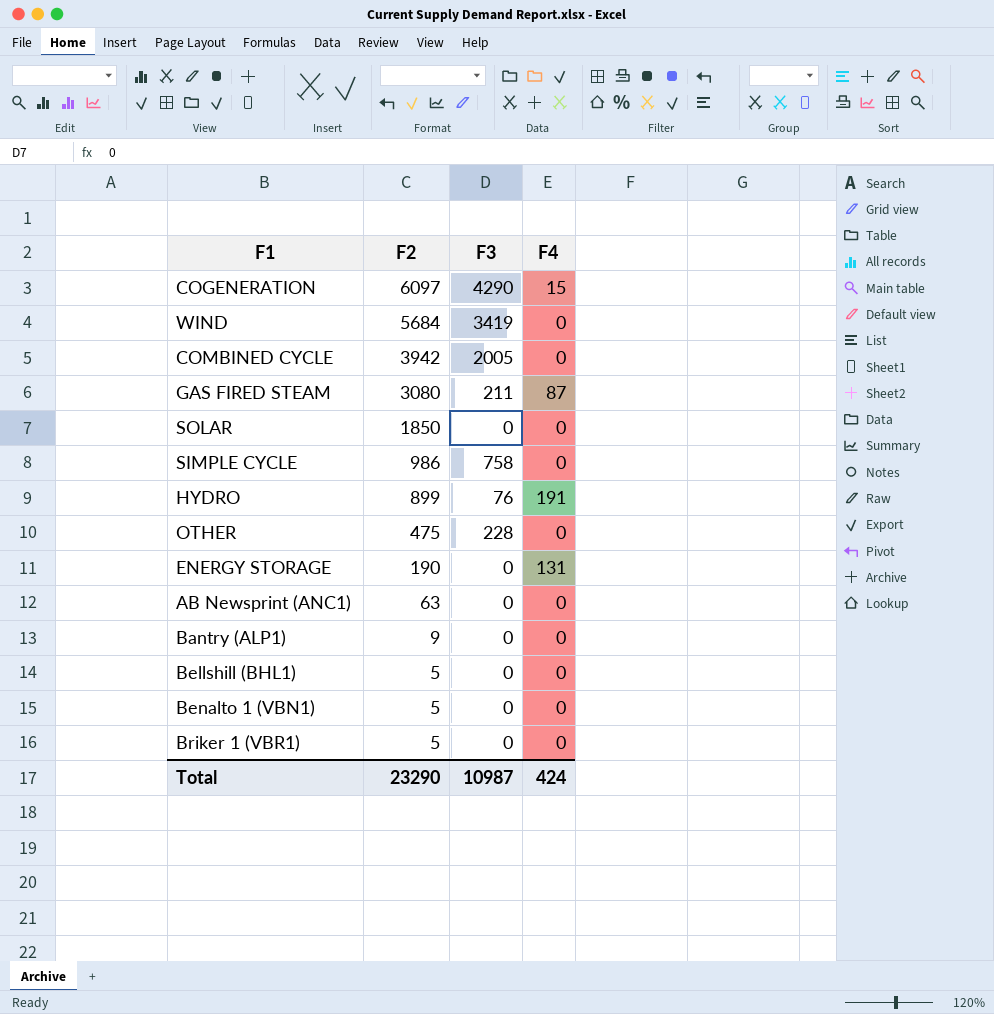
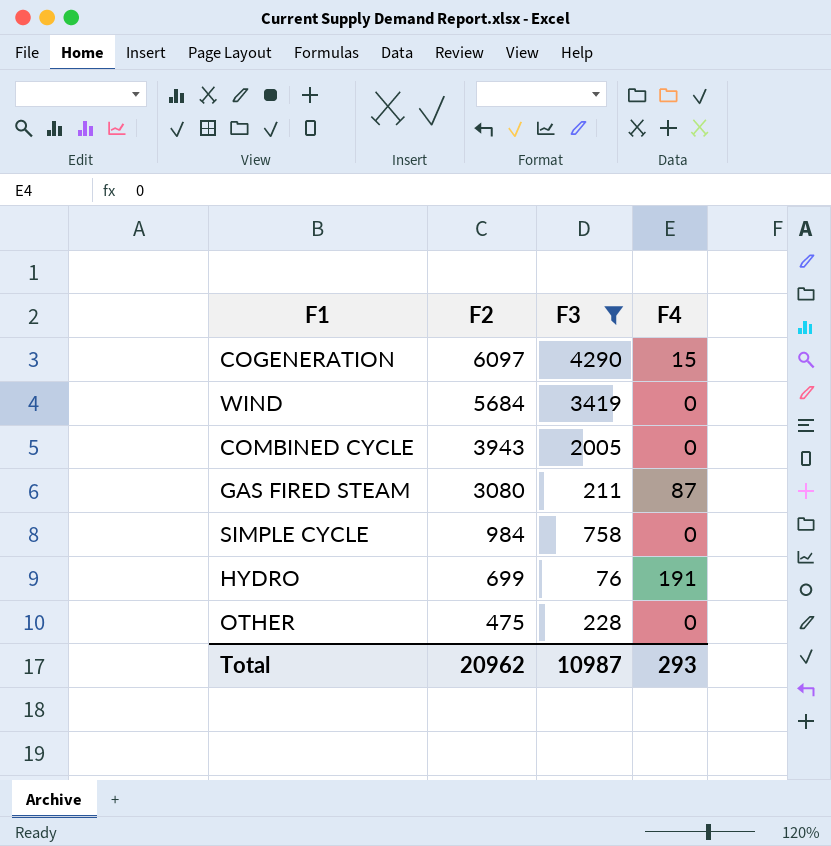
filter: none -> F3 != 0
COMBINED CYCLE | F2: 3942 -> 3943
SIMPLE CYCLE | F2: 986 -> 984
HYDRO | F2: 899 -> 699
Total | F2: 23290 -> 20962
Total | F4: 424 -> 293

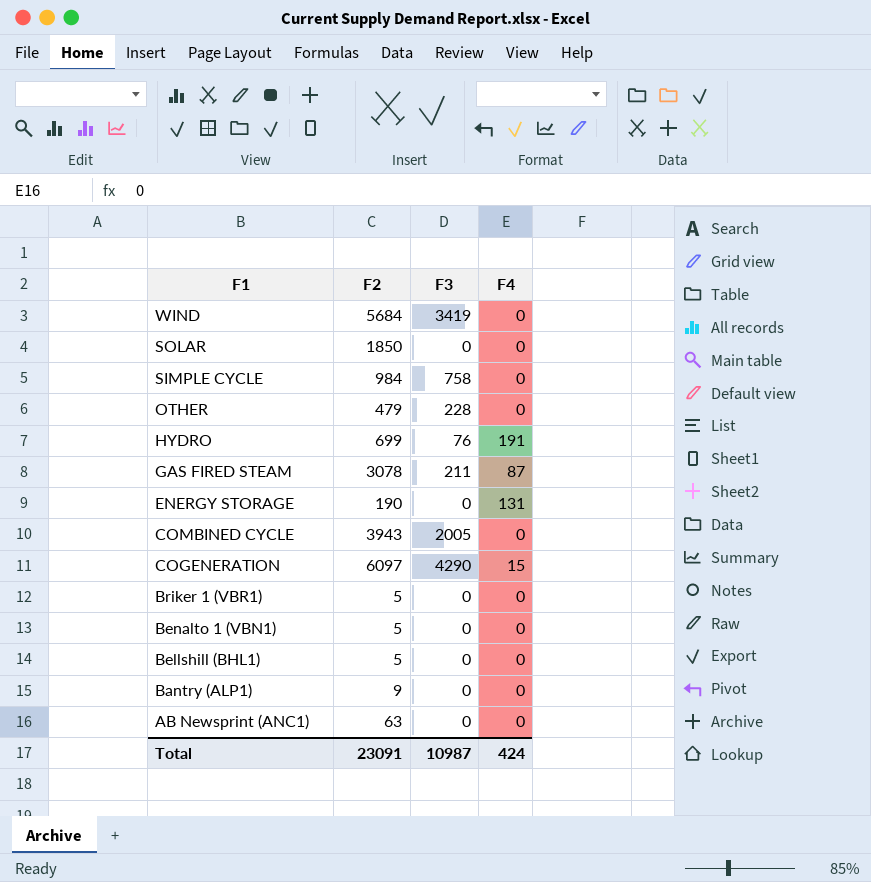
filter: F3 != 0 -> none
row order: F2 descending -> F1 descending
OTHER | F2: 475 -> 479
GAS FIRED STEAM | F2: 3080 -> 3078
Total | F2: 20962 -> 23091
Total | F4: 293 -> 424

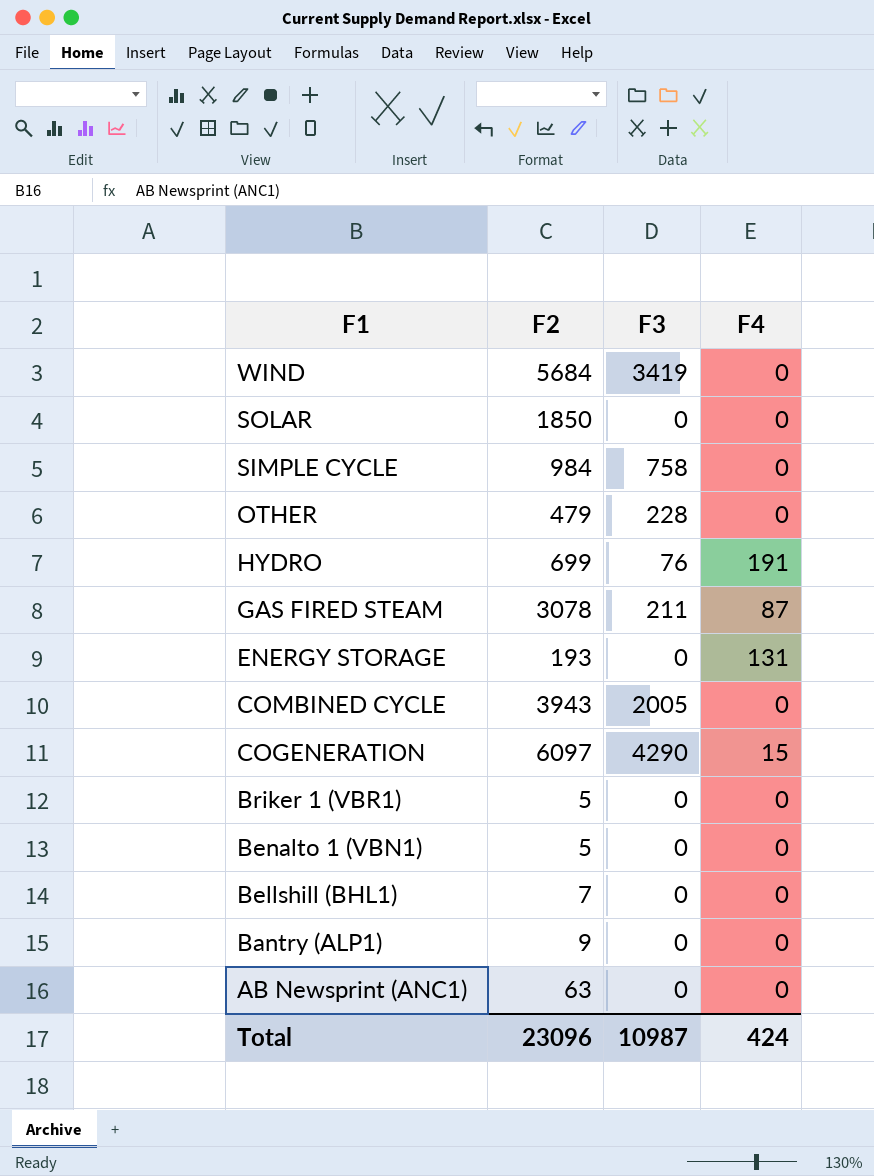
ENERGY STORAGE | F2: 190 -> 193
Bellshill (BHL1) | F2: 5 -> 7
Total | F2: 23091 -> 23096

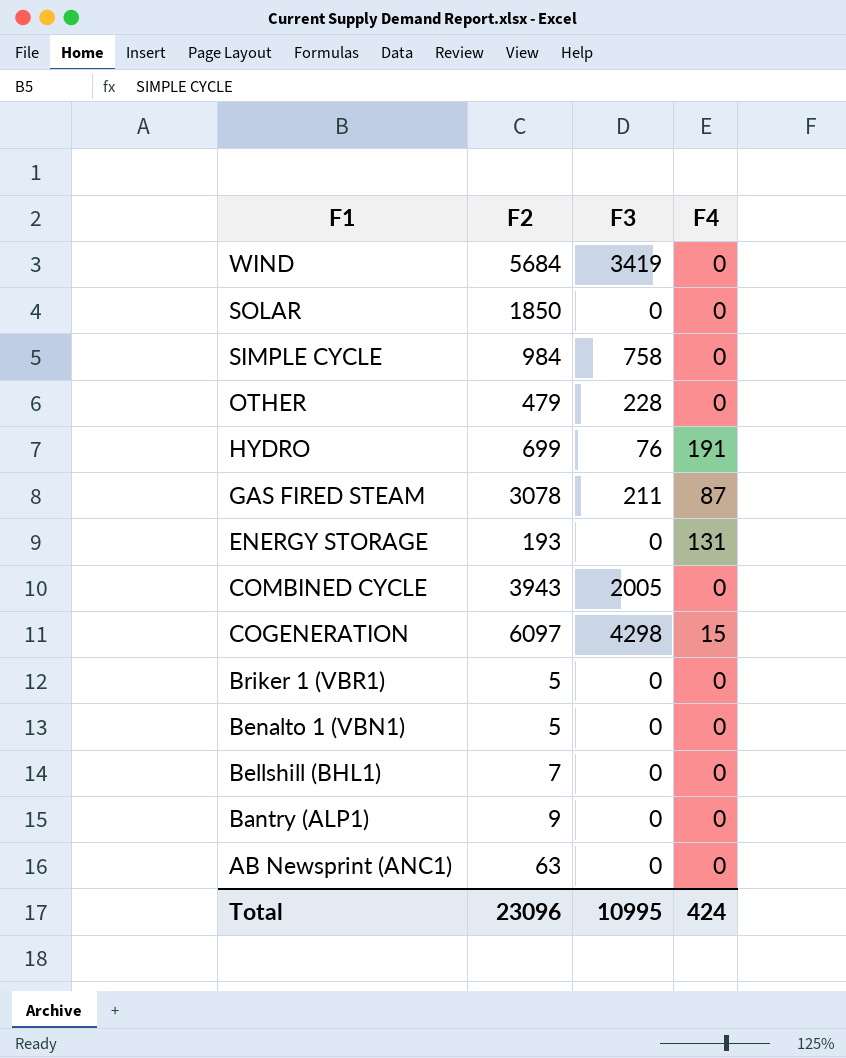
COGENERATION | F3: 4290 -> 4298
Total | F3: 10987 -> 10995

